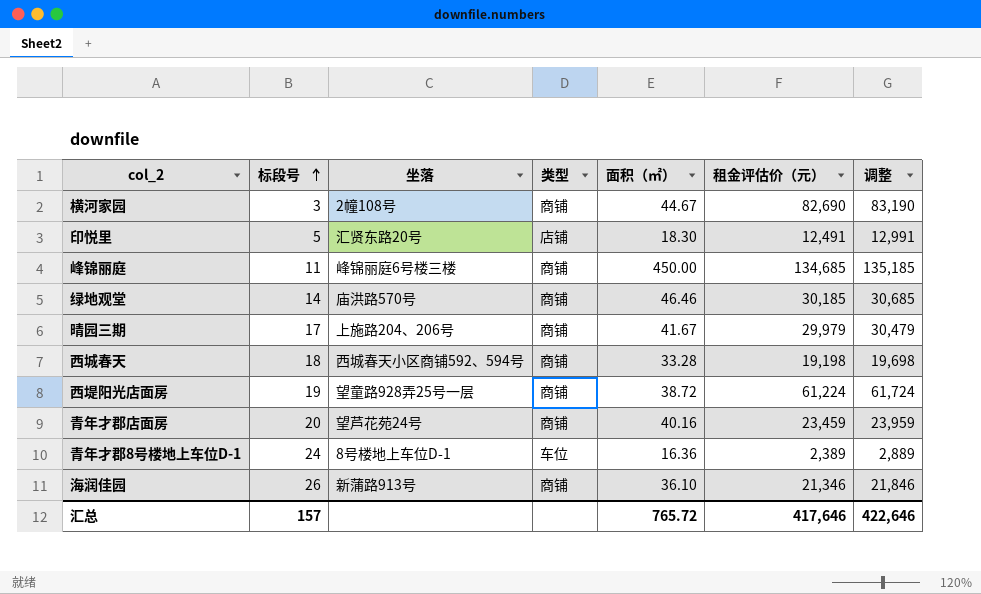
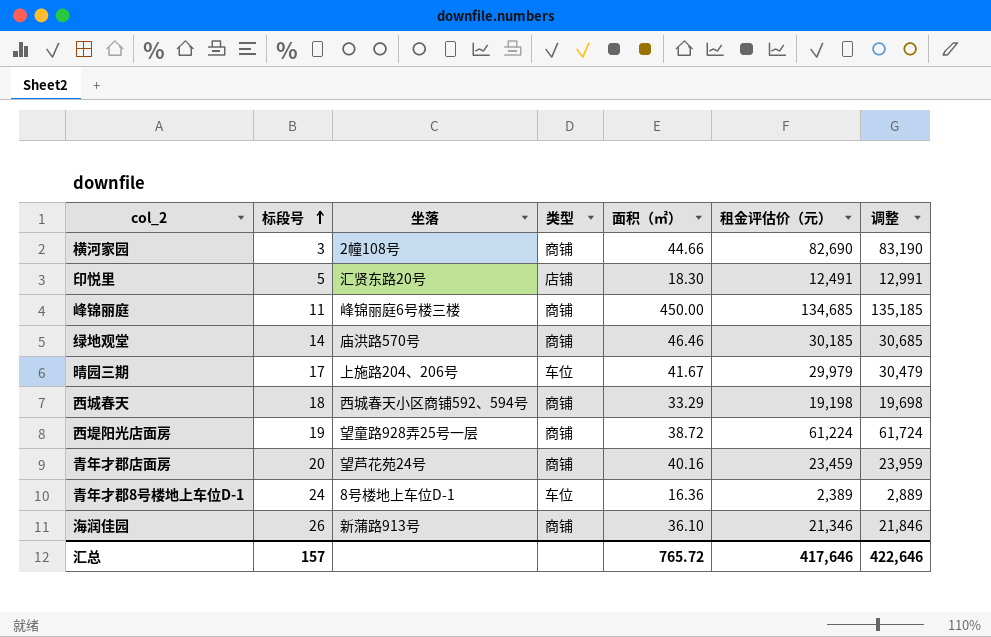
横河家园 | 面积（㎡）: 44.67 -> 44.66
晴园三期 | 类型: 商铺 -> 车位
西城春天 | 面积（㎡）: 33.28 -> 33.29

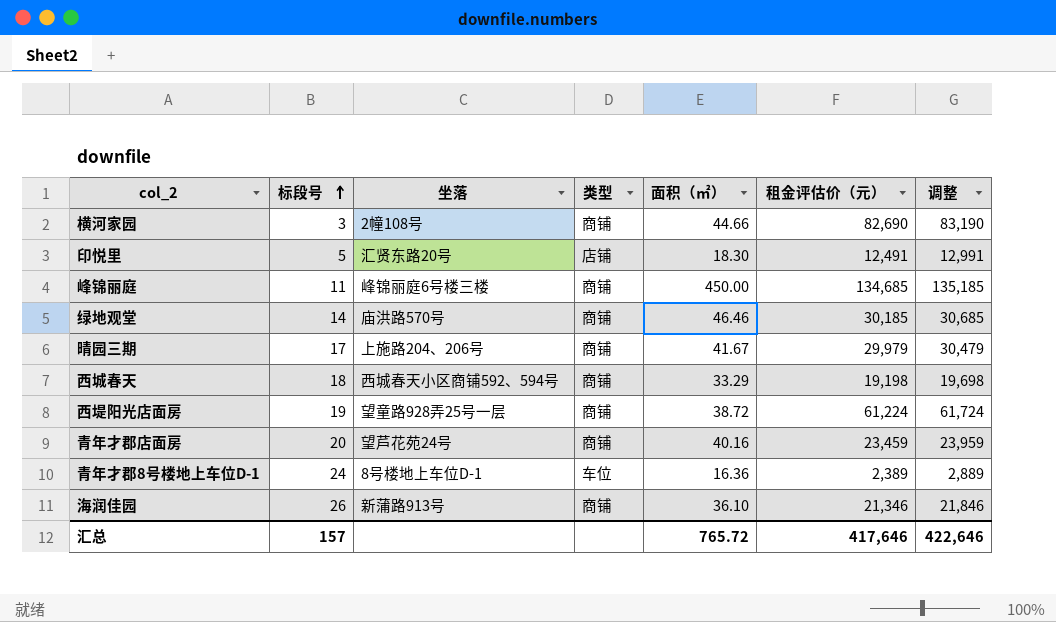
晴园三期 | 类型: 车位 -> 商铺

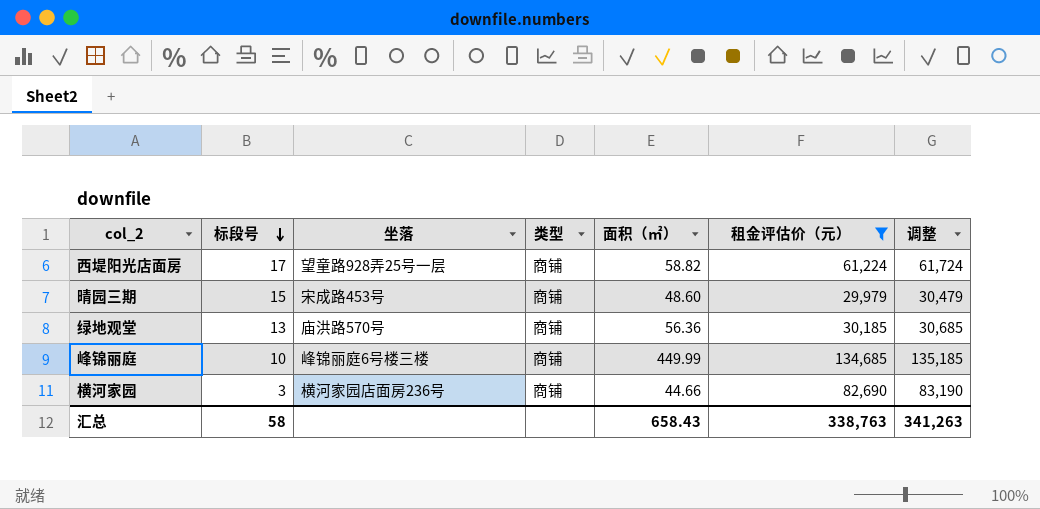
filter: none -> 租金评估价（元） >= 29,979
row order: 标段号 ascending -> 标段号 descending
西堤阳光店面房 | 标段号: 19 -> 17
西堤阳光店面房 | 面积（㎡）: 38.72 -> 58.82
晴园三期 | 标段号: 17 -> 15
晴园三期 | 坐落: 上施路204、206号 -> 宋成路453号
晴园三期 | 面积（㎡）: 41.67 -> 48.60
绿地观堂 | 标段号: 14 -> 13
绿地观堂 | 面积（㎡）: 46.46 -> 56.36
峰锦丽庭 | 标段号: 11 -> 10
峰锦丽庭 | 面积（㎡）: 450.00 -> 449.99
横河家园 | 坐落: 2幢108号 -> 横河家园店面房236号
汇总 | 标段号: 157 -> 58
汇总 | 面积（㎡）: 765.72 -> 658.43
汇总 | 租金评估价（元）: 417,646 -> 338,763
汇总 | 调整: 422,646 -> 341,263

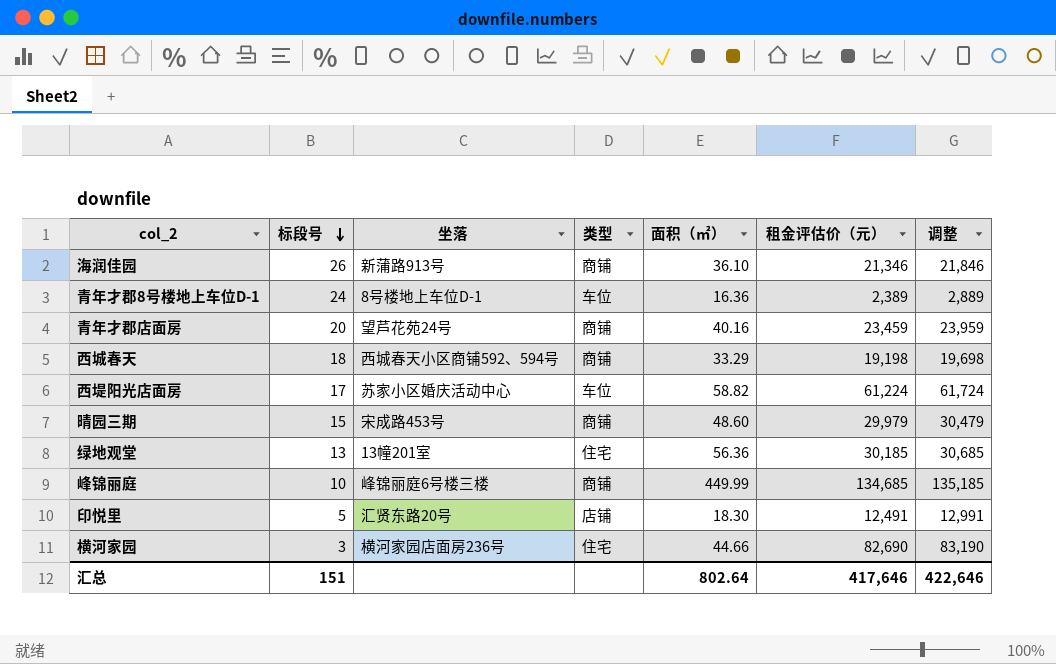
filter: 租金评估价（元） >= 29,979 -> none
西堤阳光店面房 | 坐落: 望童路928弄25号一层 -> 苏家小区婚庆活动中心
西堤阳光店面房 | 类型: 商铺 -> 车位
绿地观堂 | 坐落: 庙洪路570号 -> 13幢201室
绿地观堂 | 类型: 商铺 -> 住宅
横河家园 | 类型: 商铺 -> 住宅
汇总 | 标段号: 58 -> 151
汇总 | 面积（㎡）: 658.43 -> 802.64
汇总 | 租金评估价（元）: 338,763 -> 417,646
汇总 | 调整: 341,263 -> 422,646

